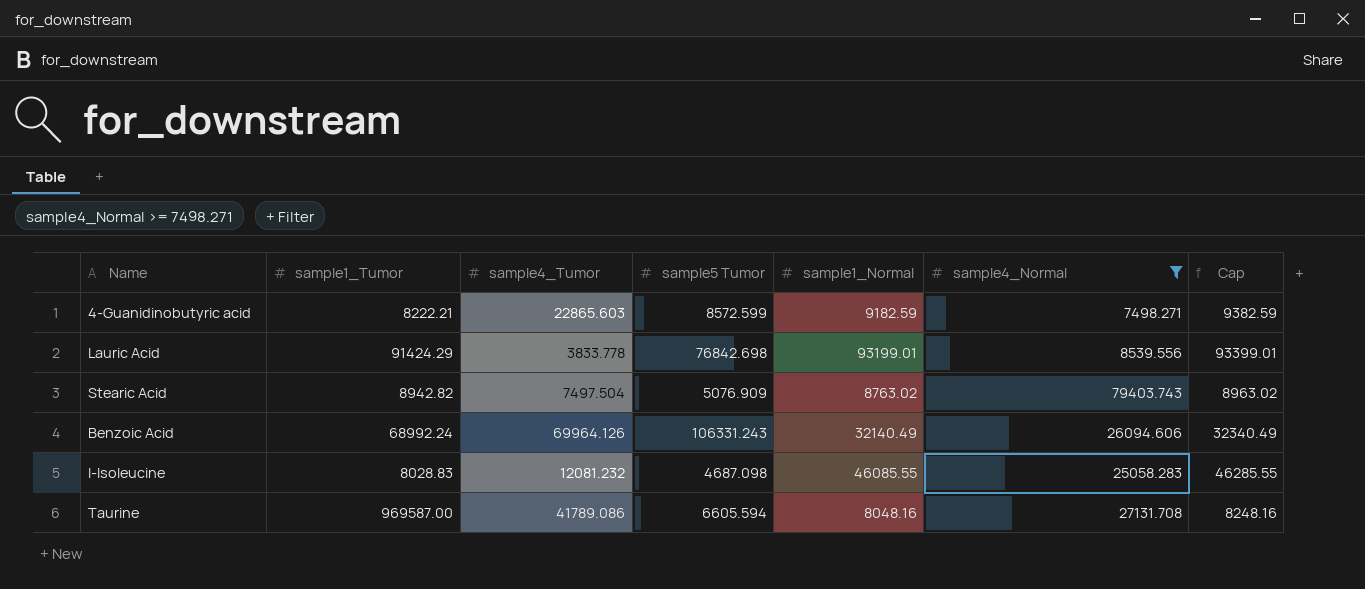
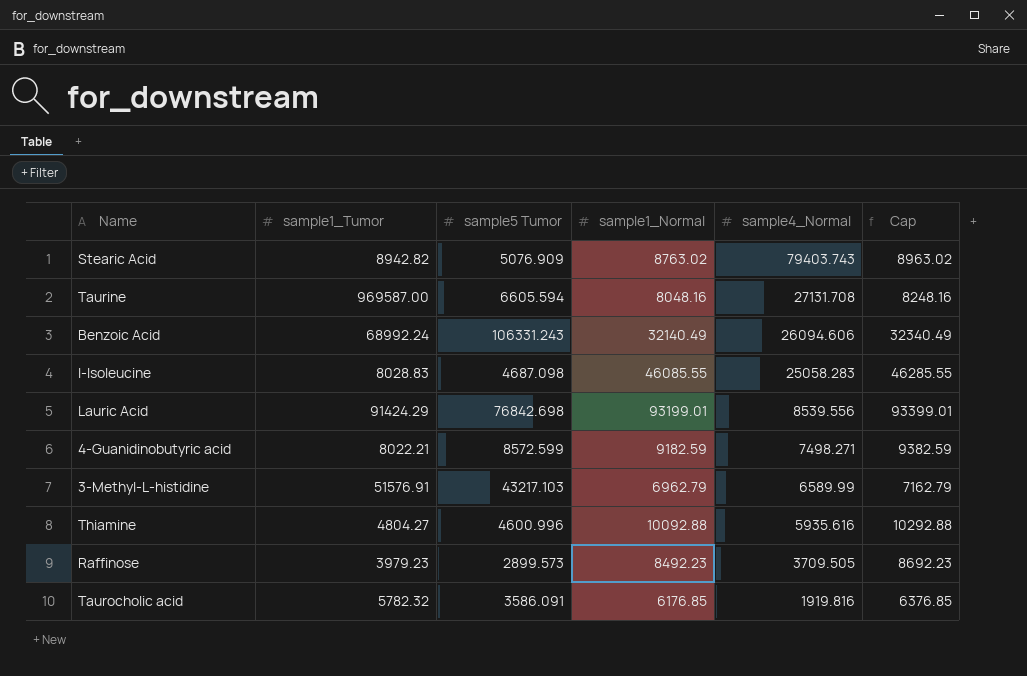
filter: sample4_Normal >= 7498.271 -> none
row order: none -> sample4_Normal descending
column sample4_Tumor | position: 3 -> none
4-Guanidinobutyric acid | sample1_Tumor: 8222.21 -> 8022.21

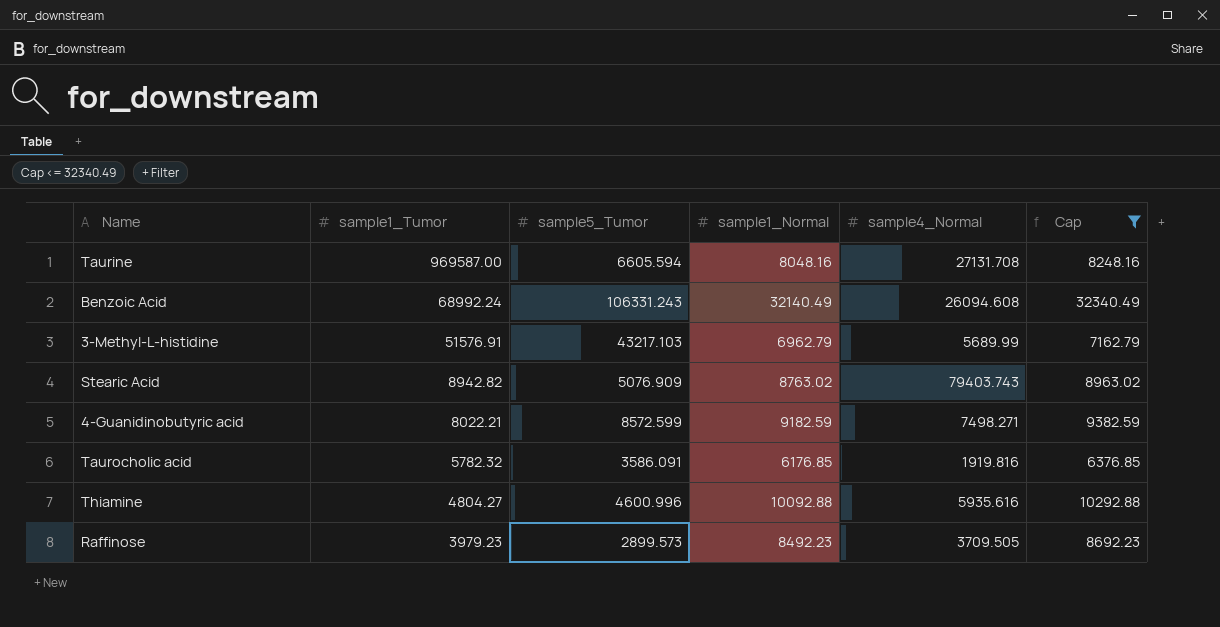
filter: none -> Cap <= 32340.49
row order: sample4_Normal descending -> sample1_Tumor descending
column name: sample5 Tumor -> sample5_Tumor
Benzoic Acid | sample4_Normal: 26094.606 -> 26094.608
3-Methyl-L-histidine | sample4_Normal: 6589.99 -> 5689.99

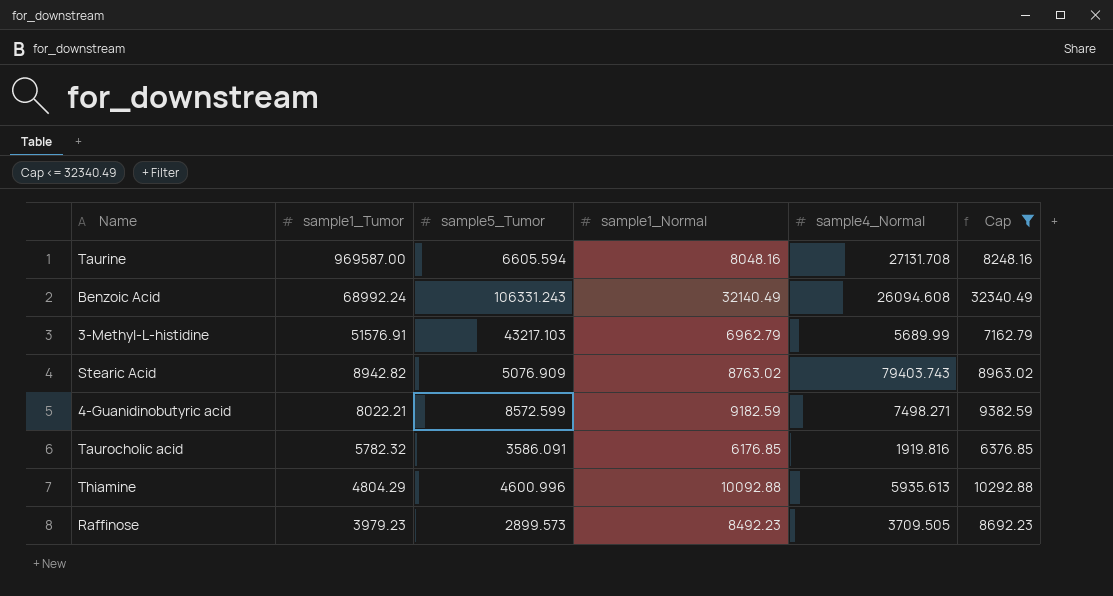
Thiamine | sample1_Tumor: 4804.27 -> 4804.29
Thiamine | sample4_Normal: 5935.616 -> 5935.613

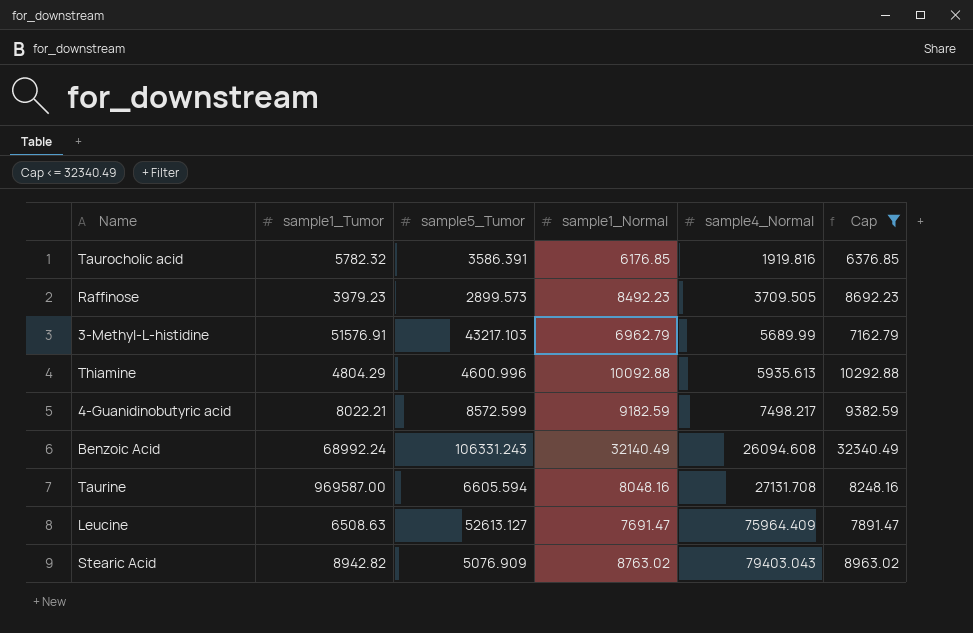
row order: sample1_Tumor descending -> sample4_Normal ascending
Taurocholic acid | sample5_Tumor: 3586.091 -> 3586.391
4-Guanidinobutyric acid | sample4_Normal: 7498.271 -> 7498.217
row Leucine: none -> 6508.63 | 52613.127 | 7691.47 | 75964.409 | 7891.47
Stearic Acid | sample4_Normal: 79403.743 -> 79403.043

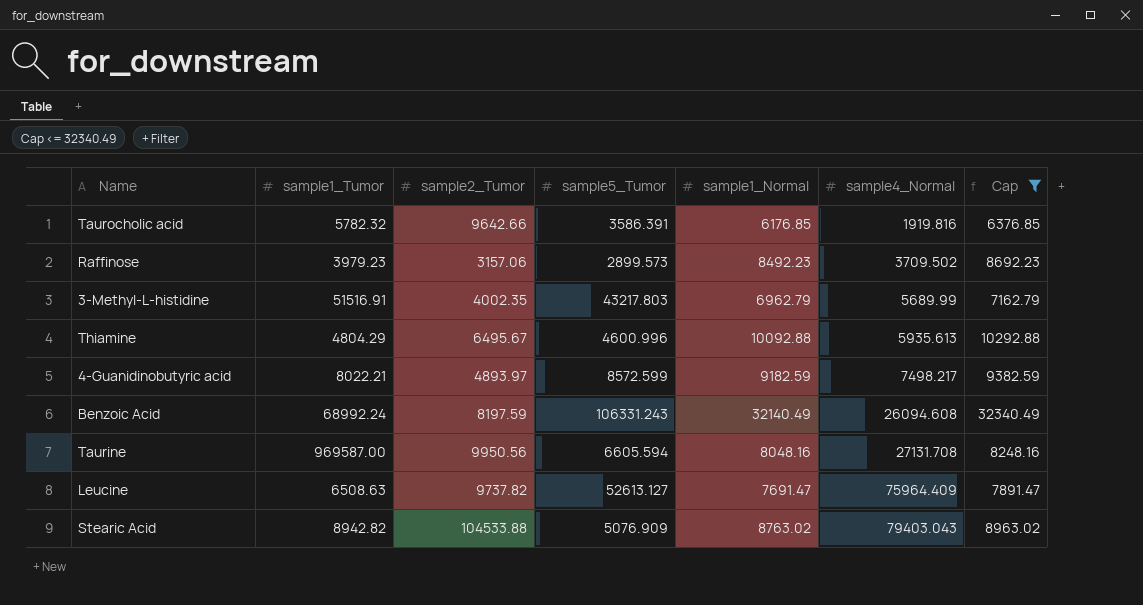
column sample2_Tumor | position: none -> 3
Raffinose | sample4_Normal: 3709.505 -> 3709.502
3-Methyl-L-histidine | sample1_Tumor: 51576.91 -> 51516.91
3-Methyl-L-histidine | sample5_Tumor: 43217.103 -> 43217.803

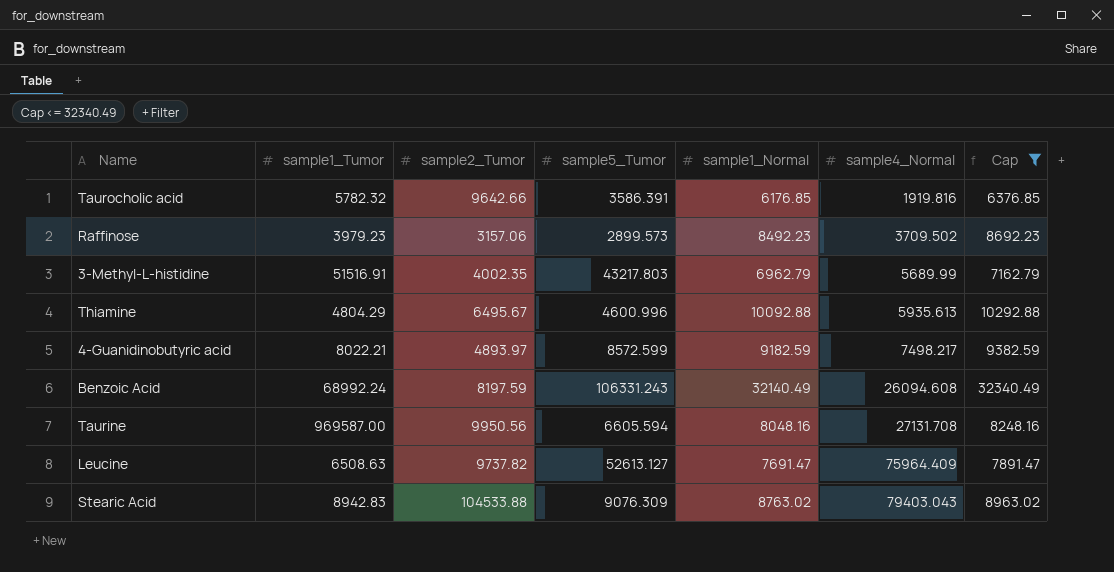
Stearic Acid | sample1_Tumor: 8942.82 -> 8942.83
Stearic Acid | sample5_Tumor: 5076.909 -> 9076.309

